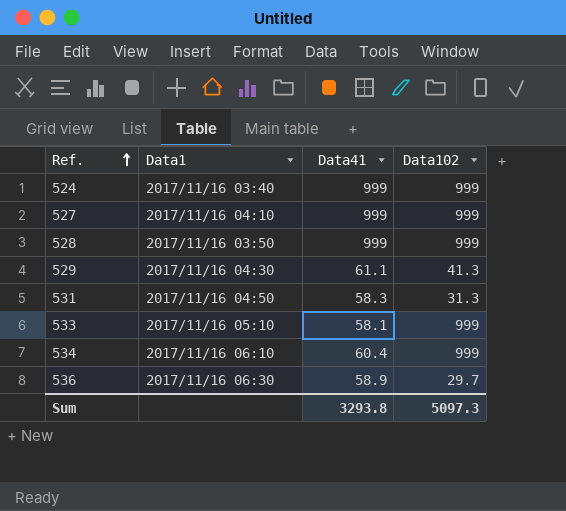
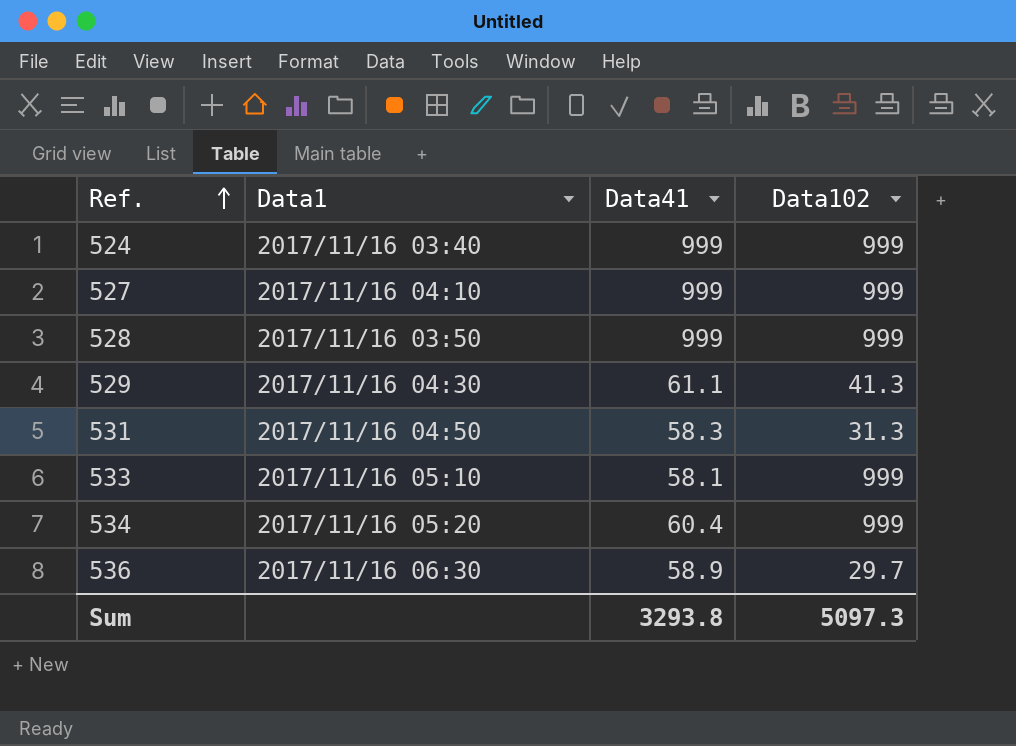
534 | Data1: 2017/11/16 06:10 -> 2017/11/16 05:20

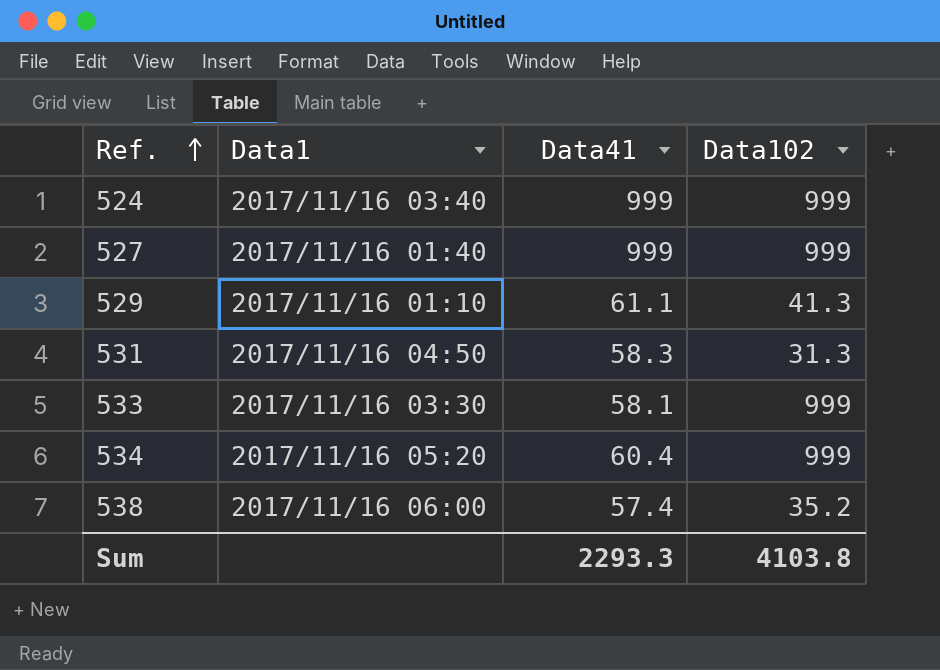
row 528: 2017/11/16 03:50 | 999 | 999 -> none
row 536: 2017/11/16 06:30 | 58.9 | 29.7 -> none
527 | Data1: 2017/11/16 04:10 -> 2017/11/16 01:40
529 | Data1: 2017/11/16 04:30 -> 2017/11/16 01:10
533 | Data1: 2017/11/16 05:10 -> 2017/11/16 03:30
row 538: none -> 2017/11/16 06:00 | 57.4 | 35.2
Sum | Data41: 3293.8 -> 2293.3
Sum | Data102: 5097.3 -> 4103.8

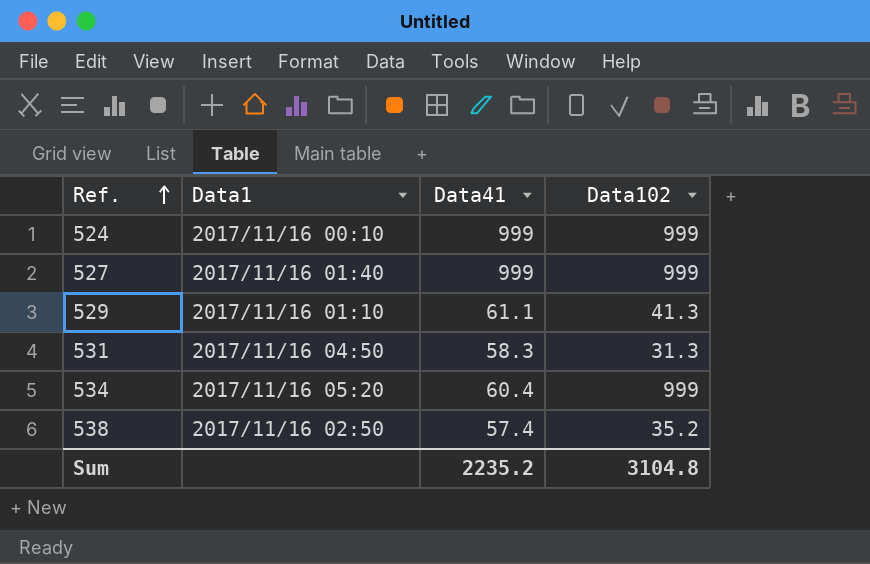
row 533: 2017/11/16 03:30 | 58.1 | 999 -> none
524 | Data1: 2017/11/16 03:40 -> 2017/11/16 00:10
538 | Data1: 2017/11/16 06:00 -> 2017/11/16 02:50
Sum | Data41: 2293.3 -> 2235.2
Sum | Data102: 4103.8 -> 3104.8

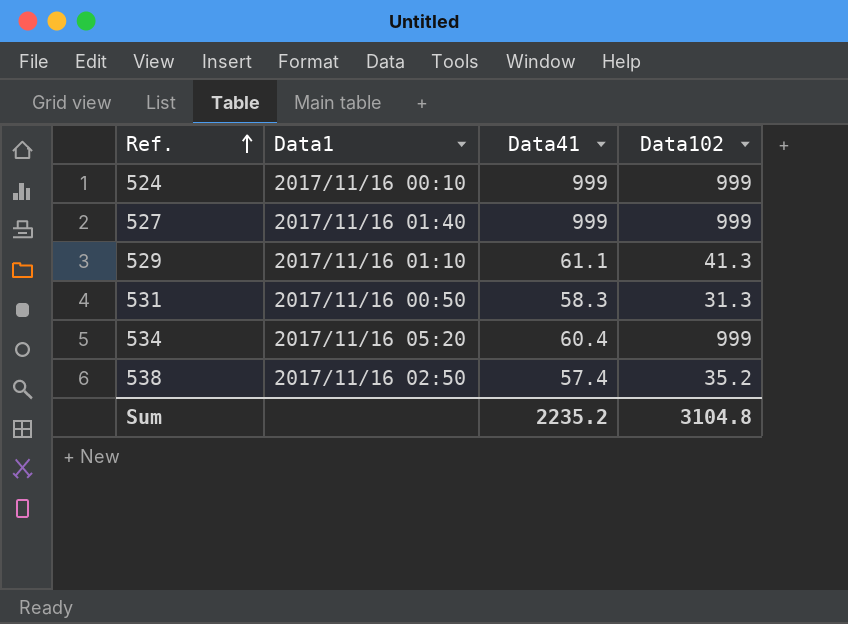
531 | Data1: 2017/11/16 04:50 -> 2017/11/16 00:50

